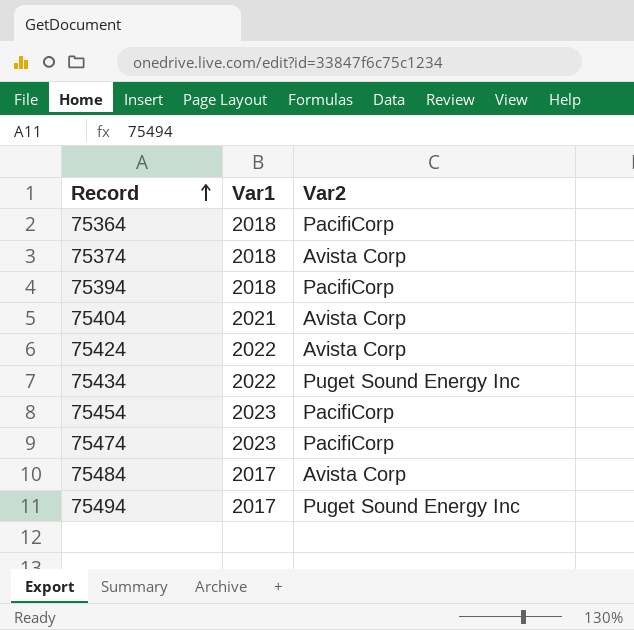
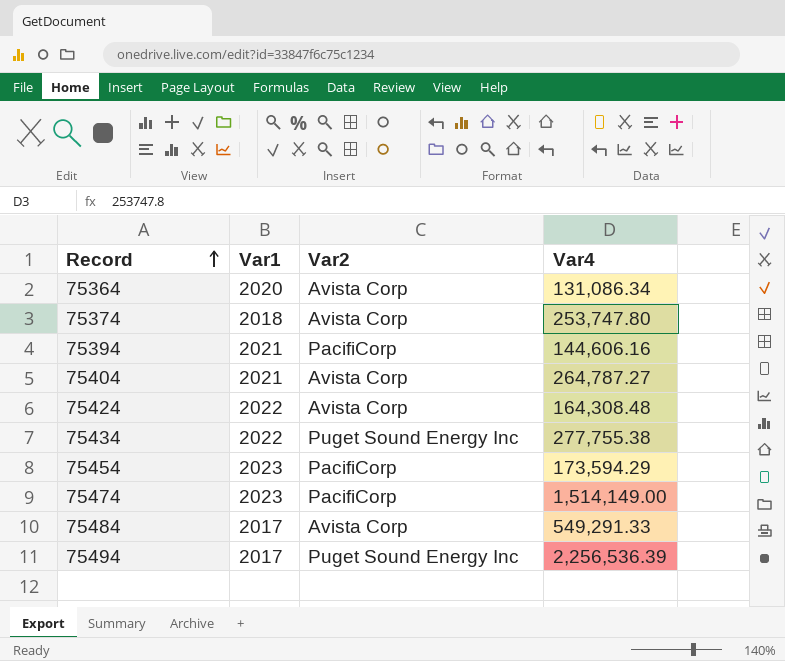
column Var4 | position: none -> 4
75364 | Var1: 2018 -> 2020
75364 | Var2: PacifiCorp -> Avista Corp
75394 | Var1: 2018 -> 2021

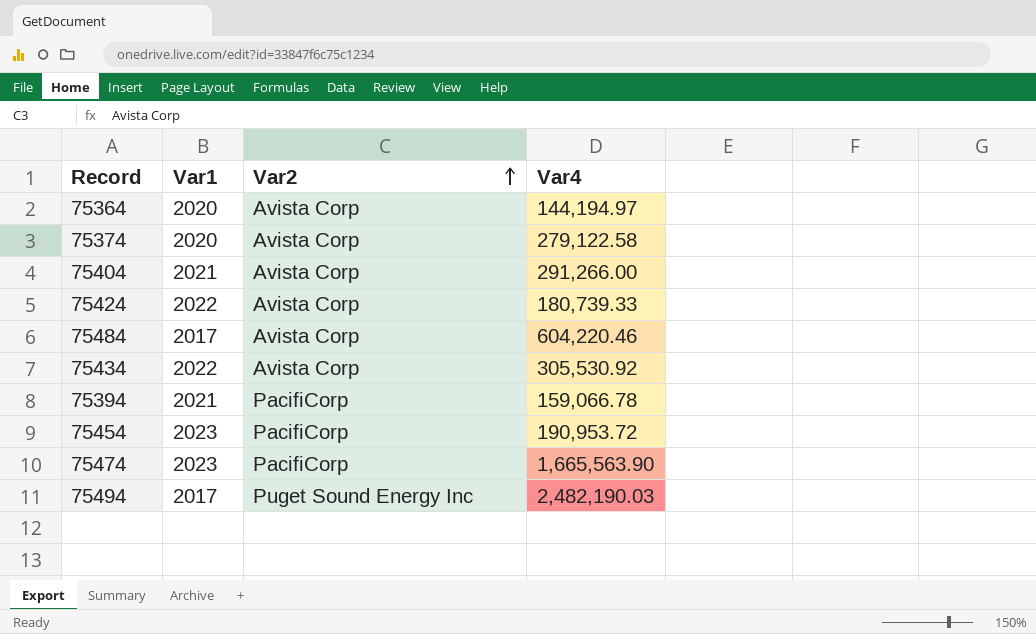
row order: Record ascending -> Var2 ascending
75364 | Var4: 131,086.34 -> 144,194.97
75374 | Var1: 2018 -> 2020
75374 | Var4: 253,747.80 -> 279,122.58
75404 | Var4: 264,787.27 -> 291,266.00
75424 | Var4: 164,308.48 -> 180,739.33
75484 | Var4: 549,291.33 -> 604,220.46
75434 | Var2: Puget Sound Energy Inc -> Avista Corp
75434 | Var4: 277,755.38 -> 305,530.92
75394 | Var4: 144,606.16 -> 159,066.78
75454 | Var4: 173,594.29 -> 190,953.72
75474 | Var4: 1,514,149.00 -> 1,665,563.90
75494 | Var4: 2,256,536.39 -> 2,482,190.03

